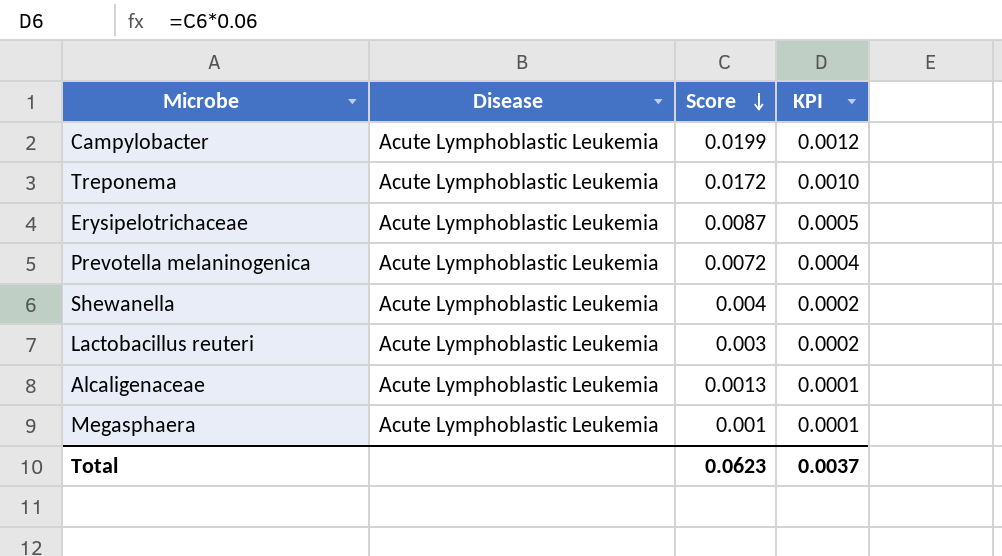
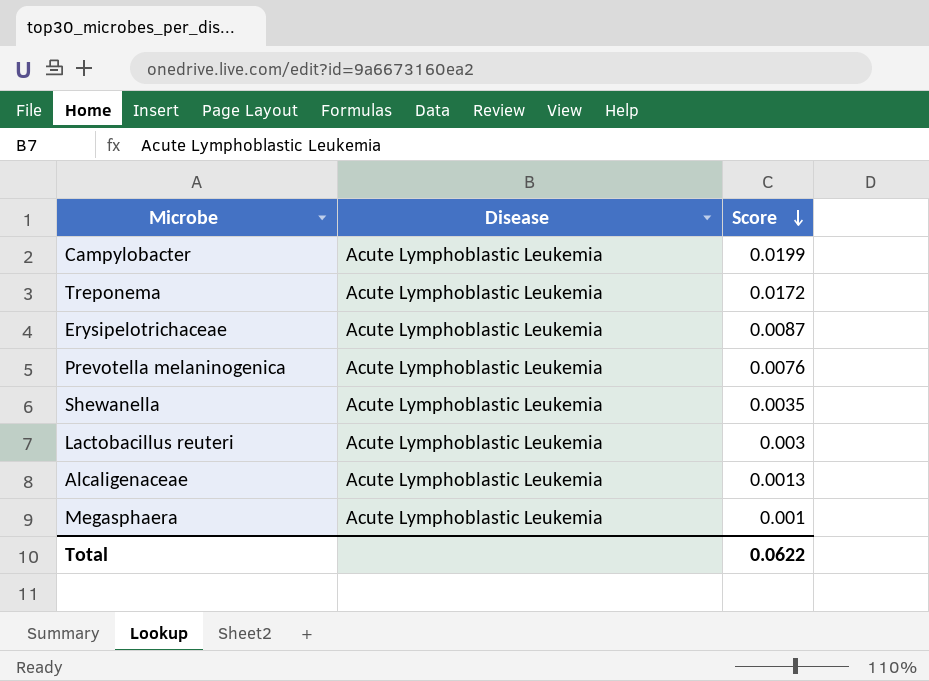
column KPI | formula: [Score] * 0.06 -> none
Prevotella melaninogenica | Score: 0.0072 -> 0.0076
Shewanella | Score: 0.004 -> 0.0035
Total | Score: 0.0623 -> 0.0622

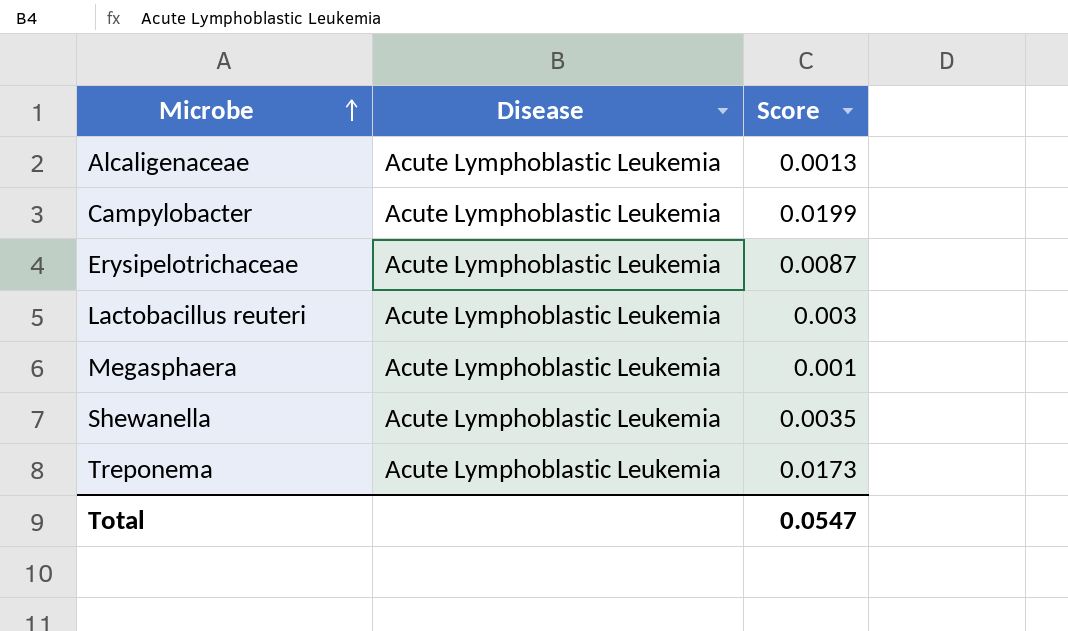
row order: Score descending -> Microbe ascending
row Prevotella melaninogenica: Acute Lymphoblastic Leukemia | 0.0076 -> none
Treponema | Score: 0.0172 -> 0.0173
Total | Score: 0.0622 -> 0.0547

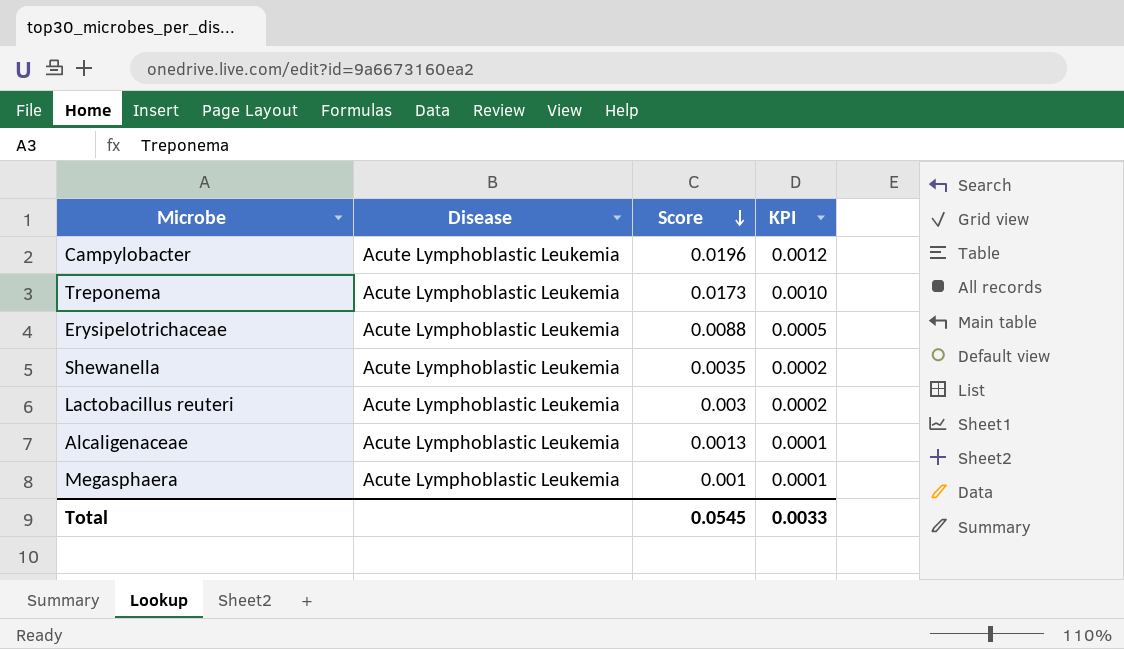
row order: Microbe ascending -> Score descending
column KPI | formula: none -> [Score] * 0.06
Campylobacter | Score: 0.0199 -> 0.0196
Erysipelotrichaceae | Score: 0.0087 -> 0.0088
Total | Score: 0.0547 -> 0.0545

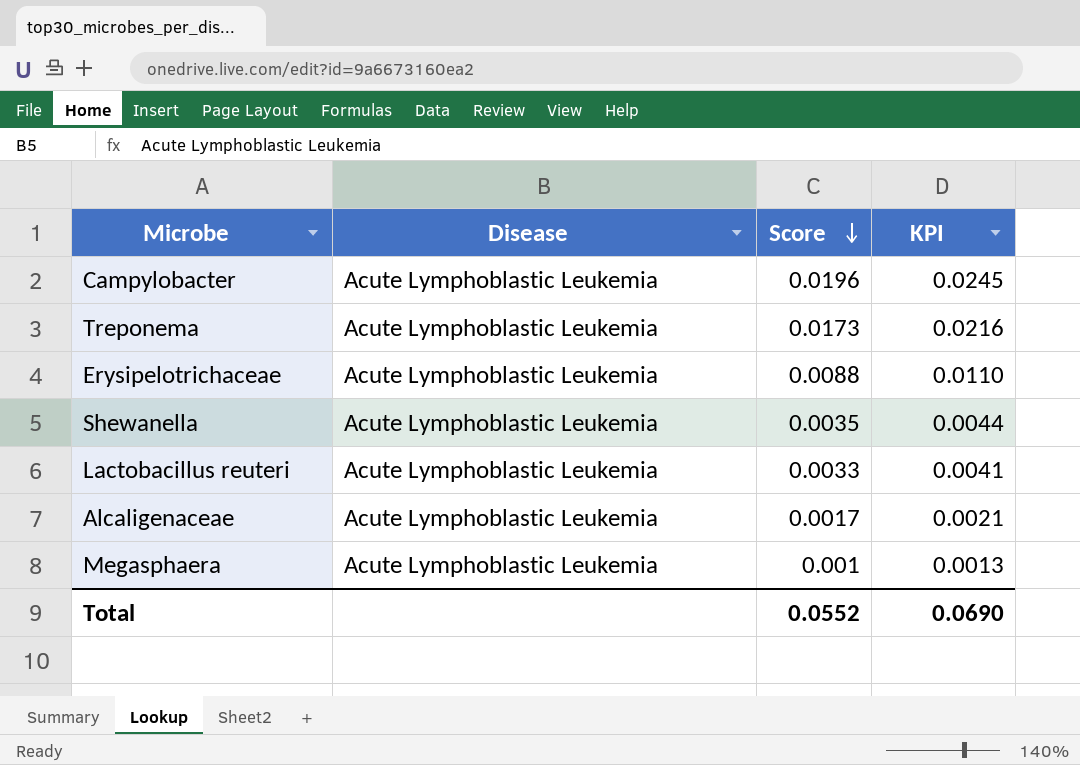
column KPI | formula: [Score] * 0.06 -> [Score] * 1.25
Lactobacillus reuteri | Score: 0.003 -> 0.0033
Alcaligenaceae | Score: 0.0013 -> 0.0017
Total | Score: 0.0545 -> 0.0552
Total | KPI: 0.0033 -> 0.0690

